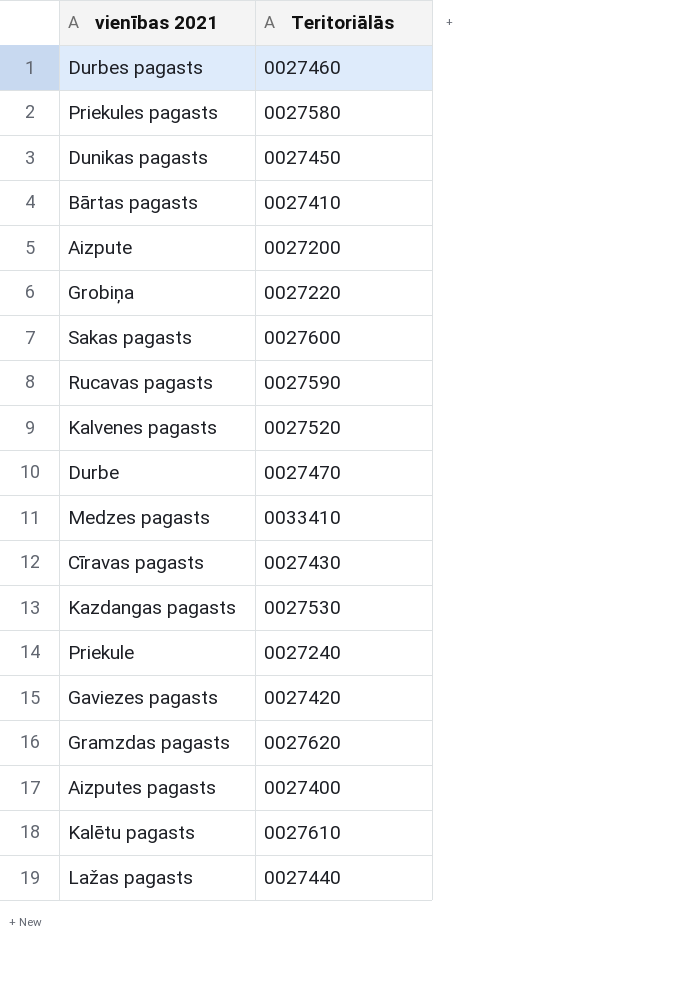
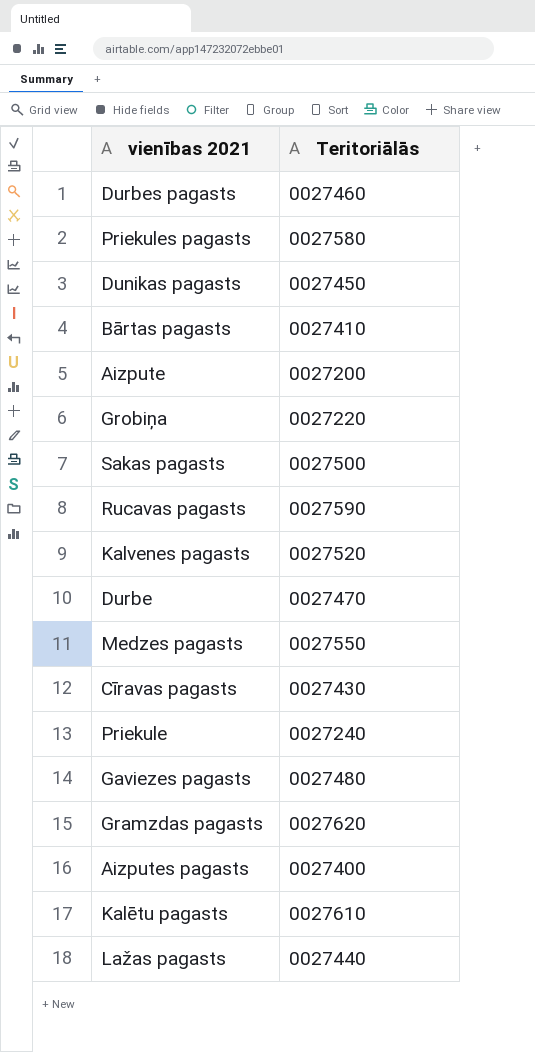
row Kazdangas pagasts: 0027530 -> none
Sakas pagasts | Teritoriālās: 0027600 -> 0027500
Medzes pagasts | Teritoriālās: 0033410 -> 0027550
Gaviezes pagasts | Teritoriālās: 0027420 -> 0027480

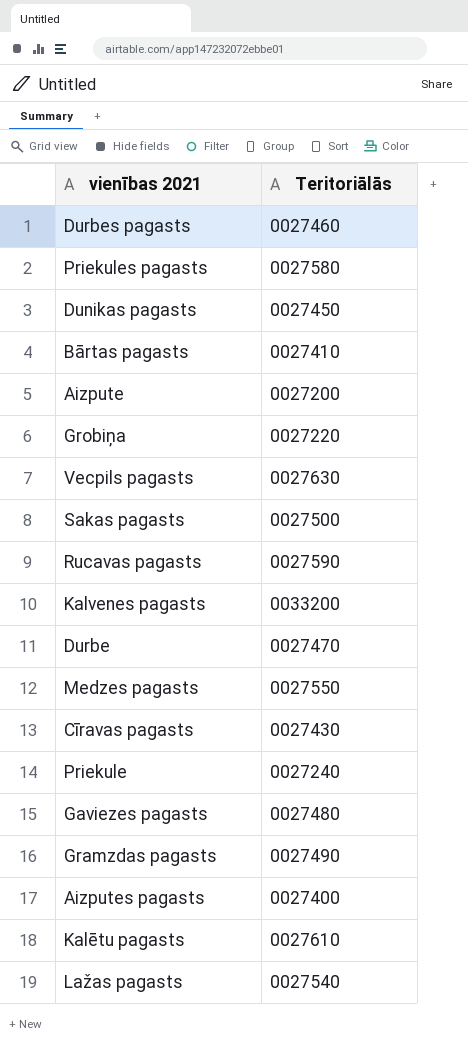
row Vecpils pagasts: none -> 0027630
Kalvenes pagasts | Teritoriālās: 0027520 -> 0033200
Gramzdas pagasts | Teritoriālās: 0027620 -> 0027490
Lažas pagasts | Teritoriālās: 0027440 -> 0027540

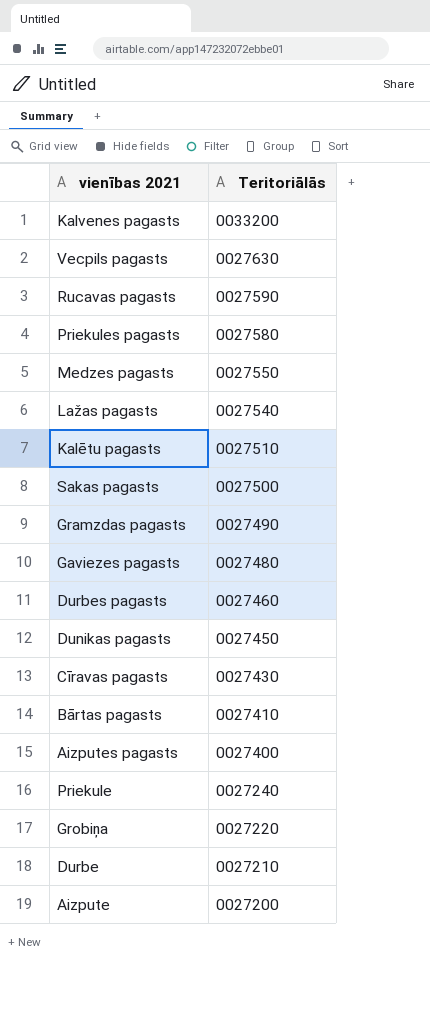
row order: none -> Teritoriālās descending
Kalētu pagasts | Teritoriālās: 0027610 -> 0027510
Durbe | Teritoriālās: 0027470 -> 0027210

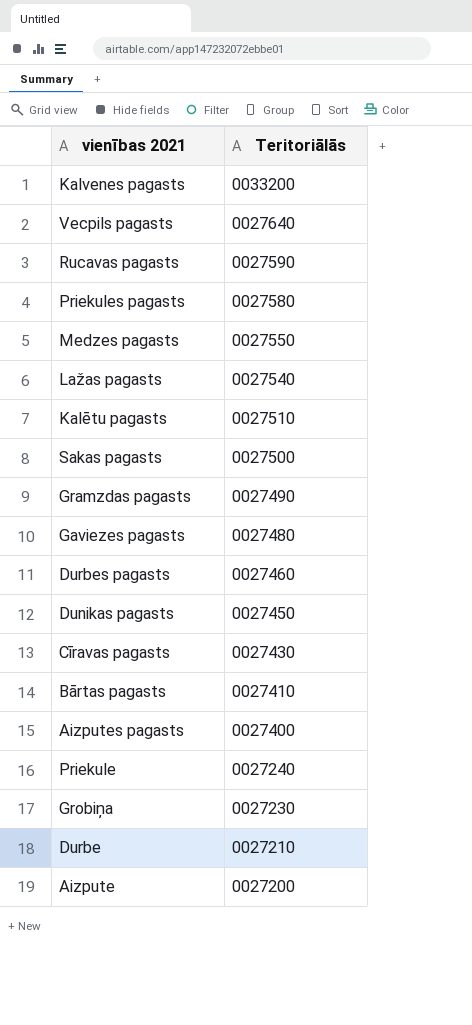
Vecpils pagasts | Teritoriālās: 0027630 -> 0027640
Grobiņa | Teritoriālās: 0027220 -> 0027230

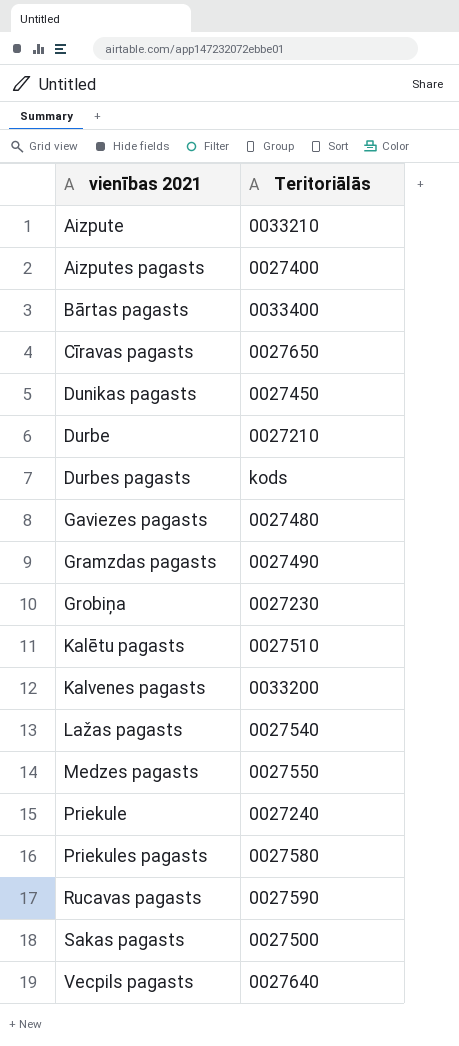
row order: Teritoriālās descending -> vienības 2021 ascending
Aizpute | Teritoriālās: 0027200 -> 0033210
Bārtas pagasts | Teritoriālās: 0027410 -> 0033400
Cīravas pagasts | Teritoriālās: 0027430 -> 0027650
Durbes pagasts | Teritoriālās: 0027460 -> kods

